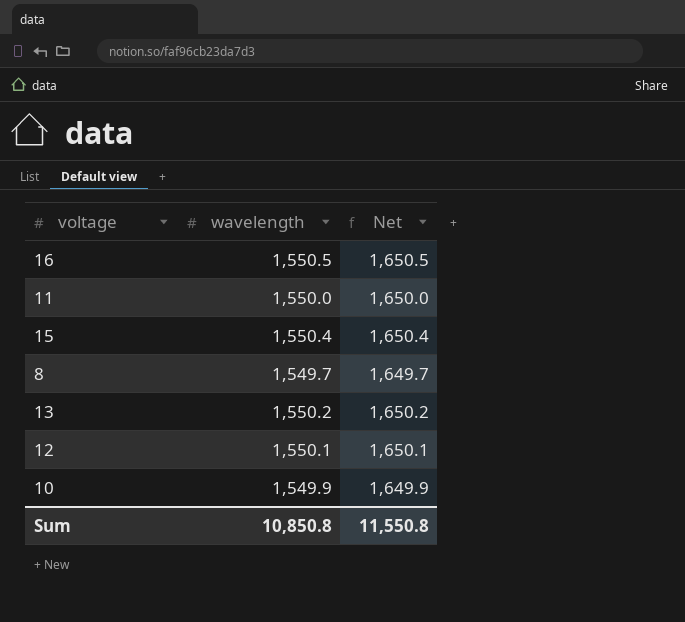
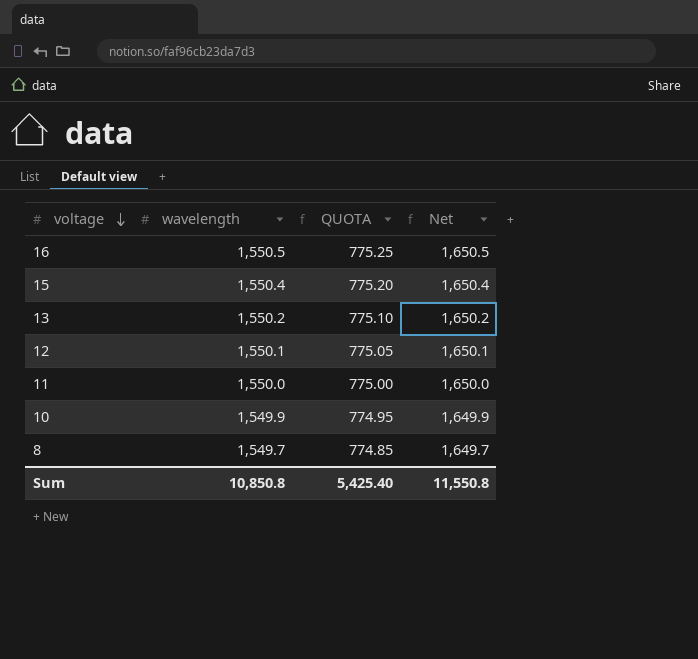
row order: none -> voltage descending
column QUOTA | formula: none -> [wavelength] * 0.5

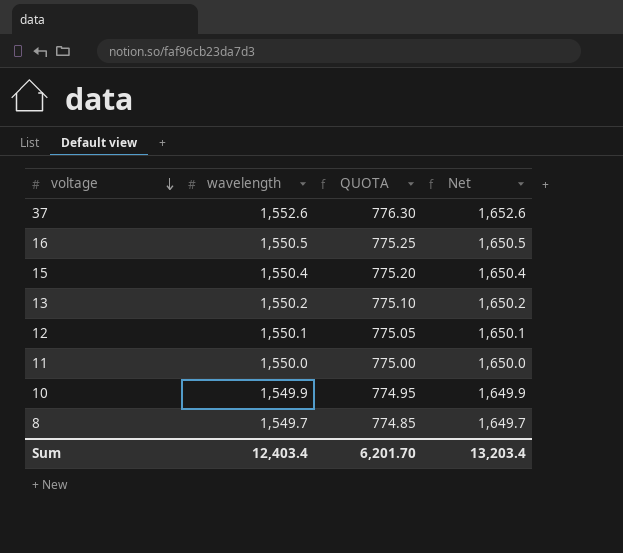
row 37: none -> 1,552.6 | 776.30 | 1,652.6
Sum | wavelength: 10,850.8 -> 12,403.4
Sum | QUOTA: 5,425.40 -> 6,201.70
Sum | Net: 11,550.8 -> 13,203.4

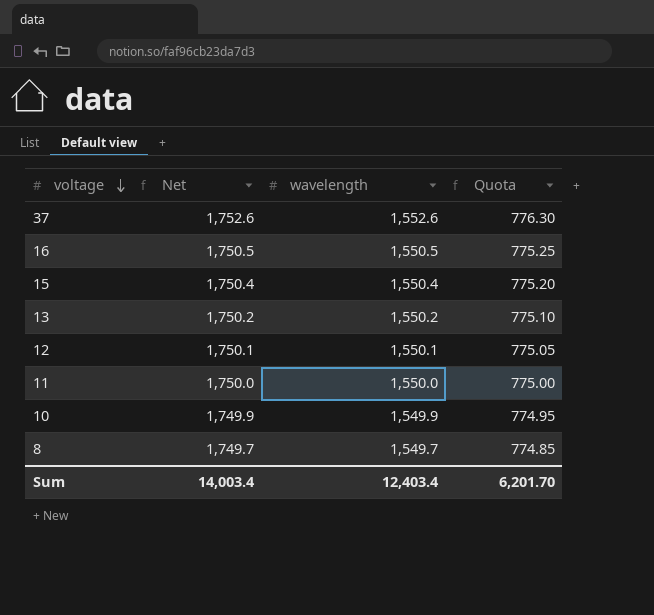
column Net | formula: [wavelength] + 100 -> [wavelength] + 200
column Net | position: 4 -> 2
column name: QUOTA -> Quota
Sum | Net: 13,203.4 -> 14,003.4

